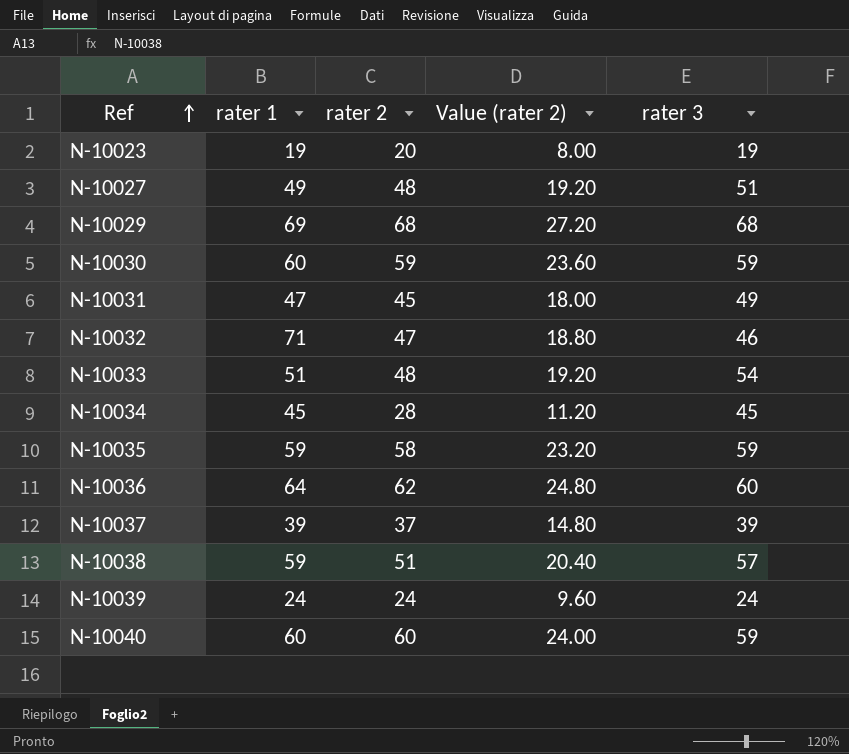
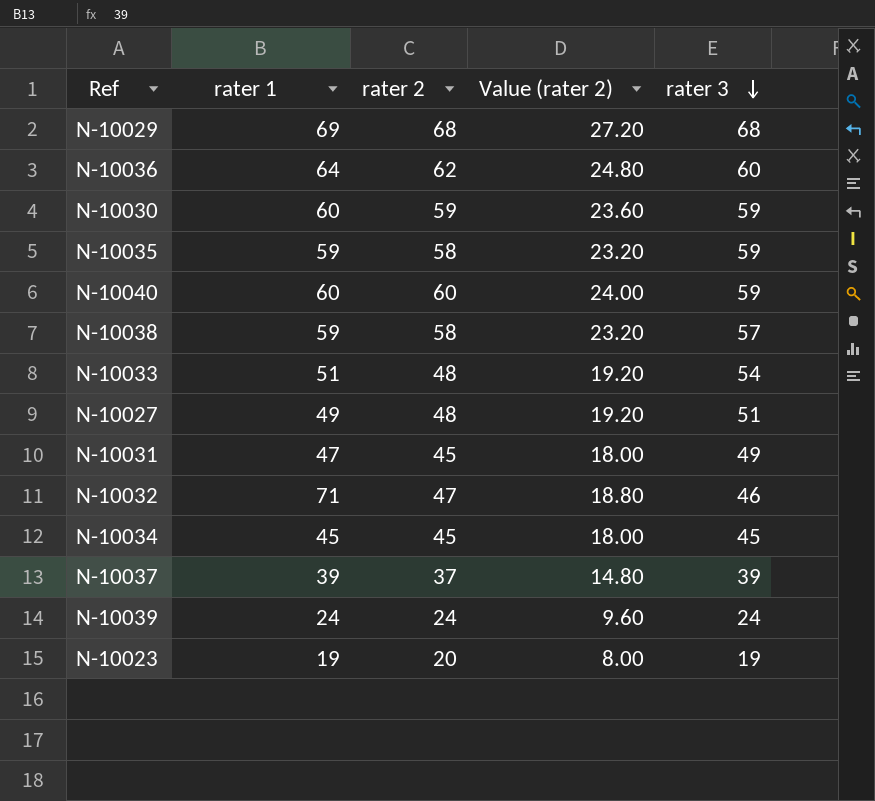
row order: Ref ascending -> rater 3 descending
N-10038 | rater 2: 51 -> 58
N-10038 | Value (rater 2): 20.40 -> 23.20
N-10034 | rater 2: 28 -> 45
N-10034 | Value (rater 2): 11.20 -> 18.00

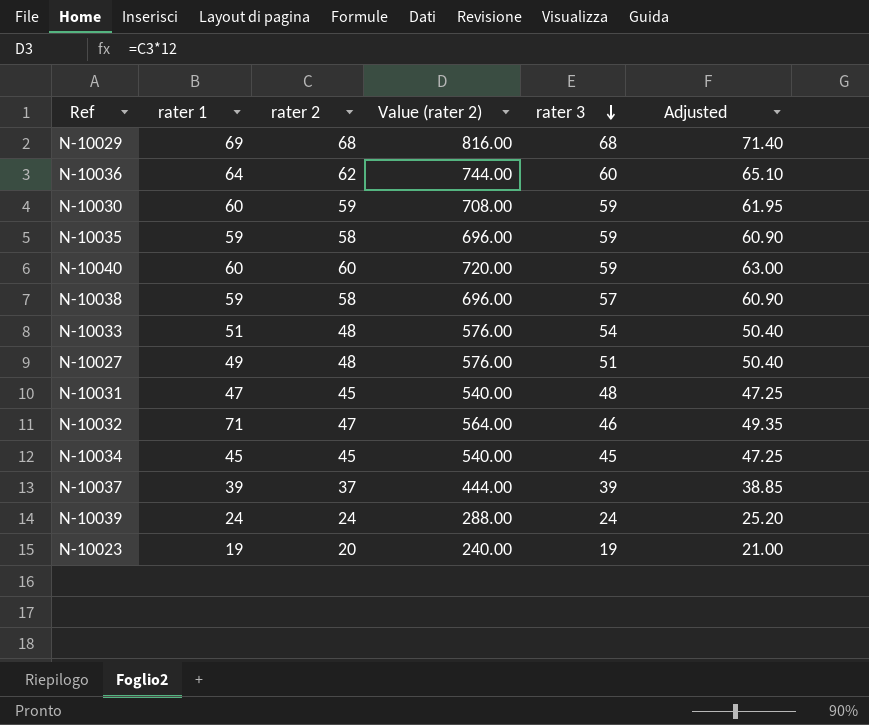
column Value (rater 2) | formula: [rater 2] * 0.4 -> [rater 2] * 12
column Adjusted | formula: none -> [rater 2] * 1.05
N-10031 | rater 3: 49 -> 48

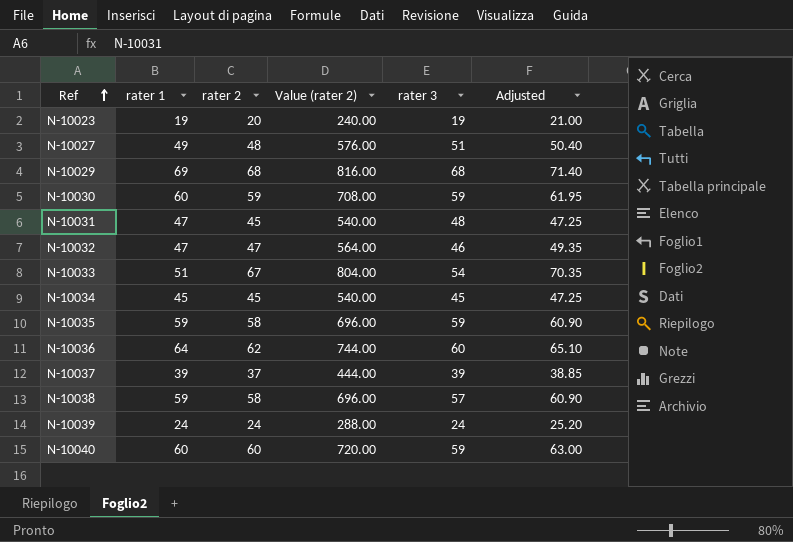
row order: rater 3 descending -> Ref ascending
N-10032 | rater 1: 71 -> 47
N-10033 | rater 2: 48 -> 67
N-10033 | Value (rater 2): 576.00 -> 804.00
N-10033 | Adjusted: 50.40 -> 70.35

